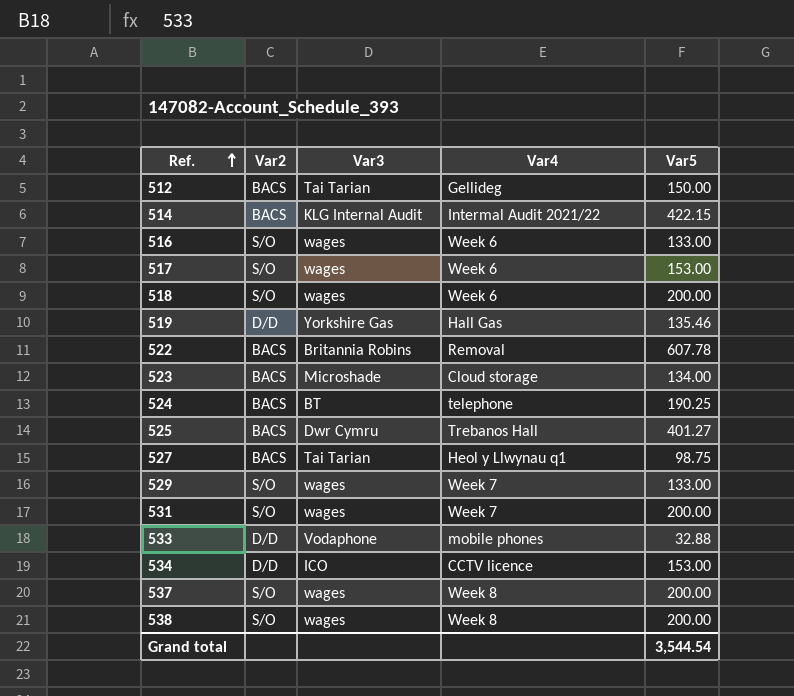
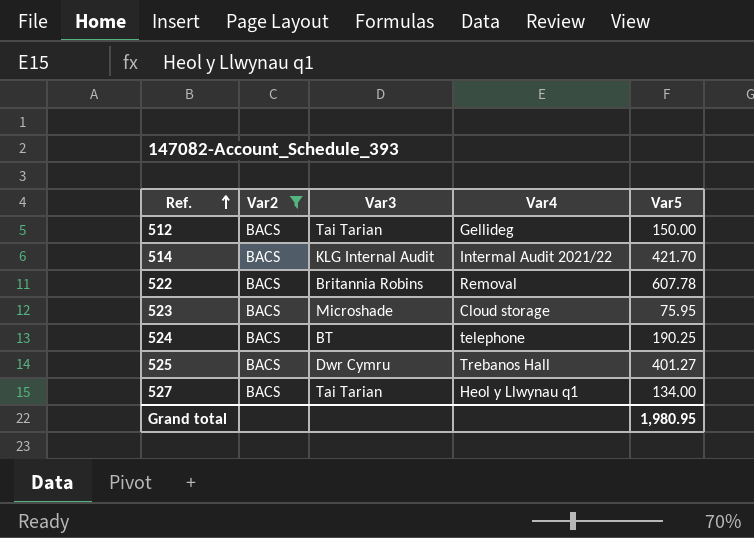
filter: none -> Var2 = BACS
514 | Var5: 422.15 -> 421.70
523 | Var5: 134.00 -> 75.95
527 | Var5: 98.75 -> 134.00
Grand total | Var5: 3,544.54 -> 1,980.95

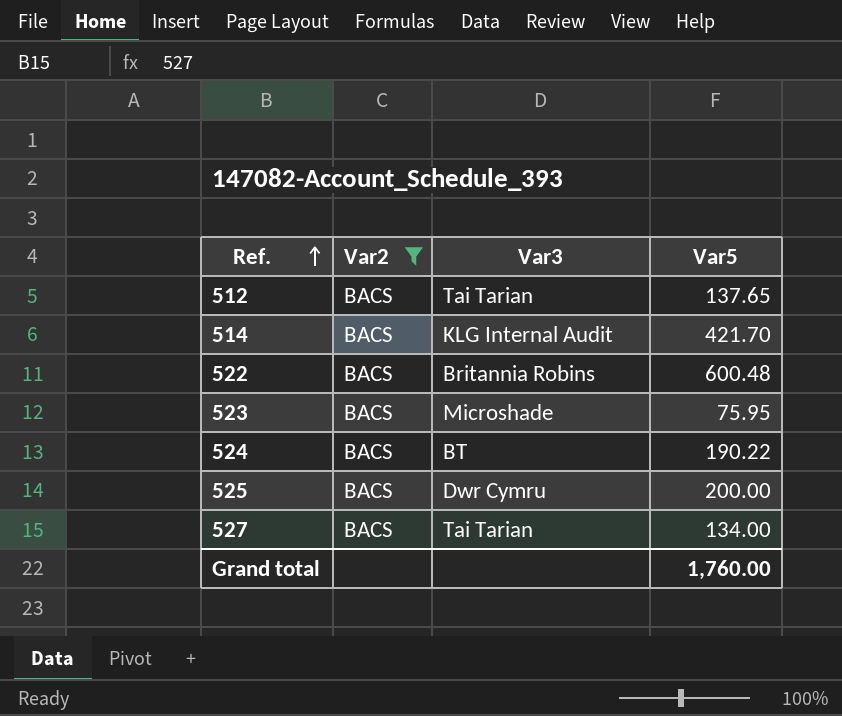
column Var4 | position: 4 -> none
512 | Var5: 150.00 -> 137.65
522 | Var5: 607.78 -> 600.48
524 | Var5: 190.25 -> 190.22
525 | Var5: 401.27 -> 200.00
Grand total | Var5: 1,980.95 -> 1,760.00

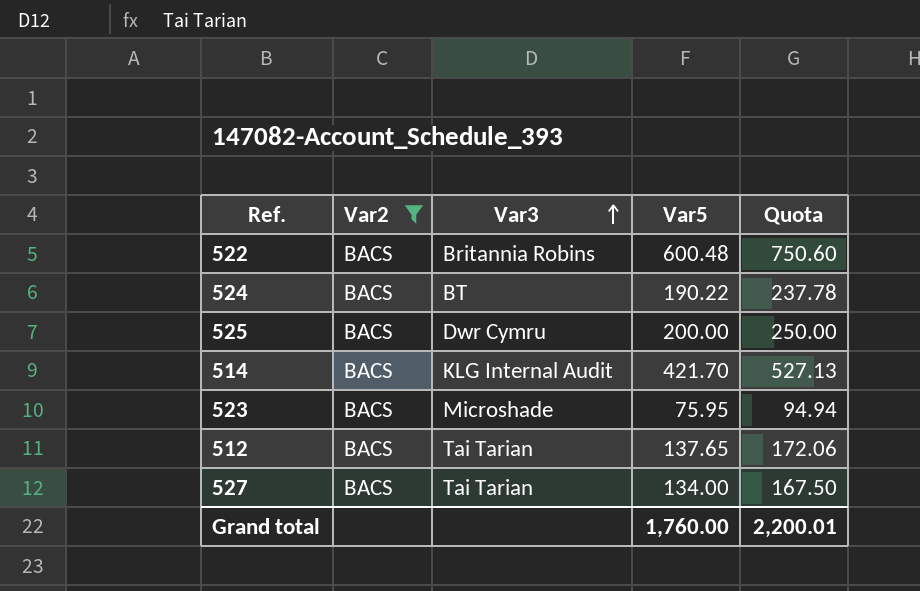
row order: Ref. ascending -> Var3 ascending
column Quota | formula: none -> [Var5] * 1.25

